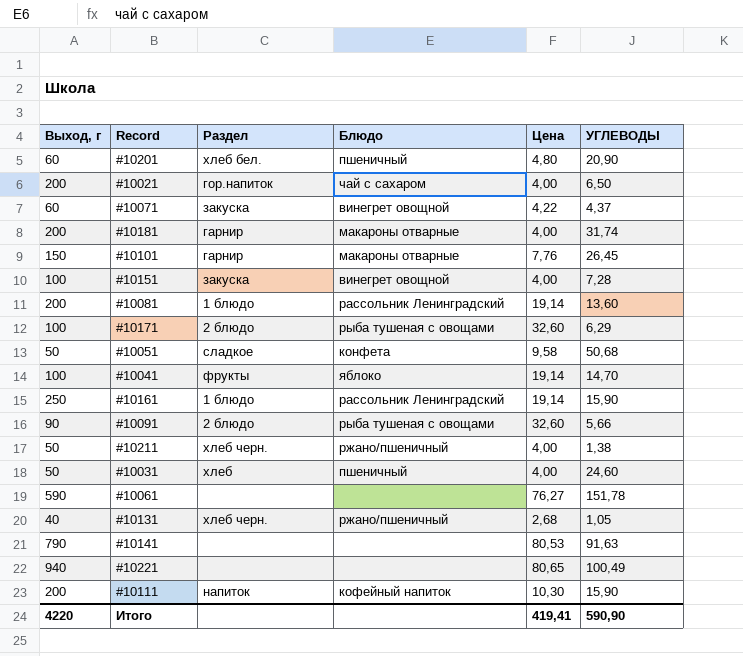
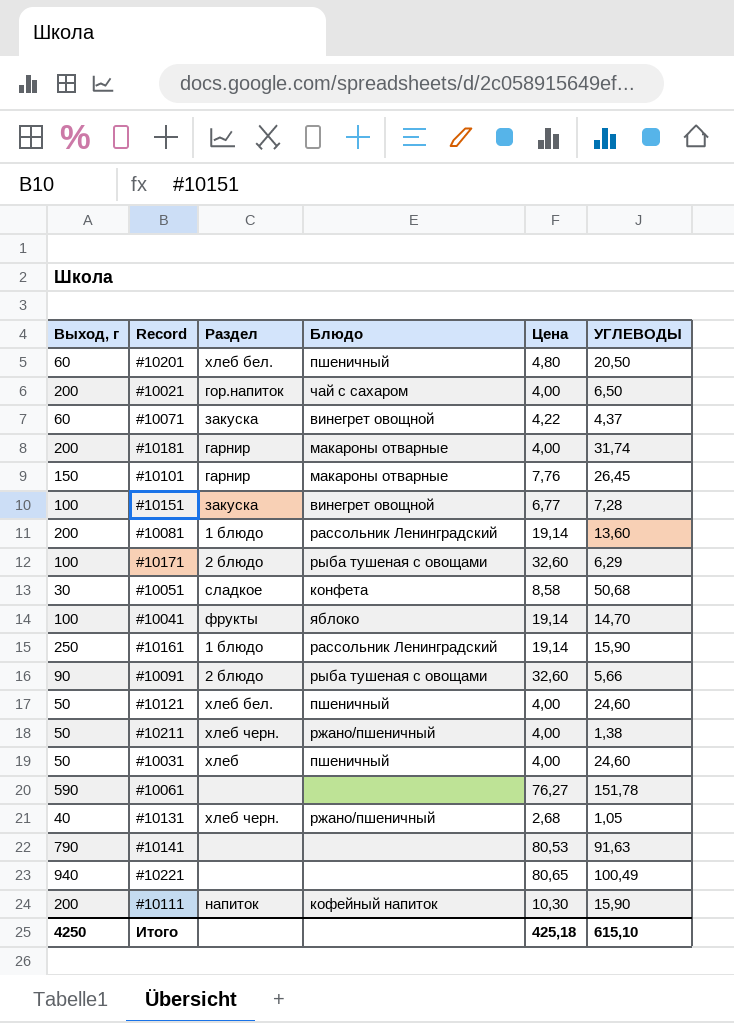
#10201 | УГЛЕВОДЫ: 20,90 -> 20,50
#10151 | Цена: 4,00 -> 6,77
#10051 | Выход, г: 50 -> 30
#10051 | Цена: 9,58 -> 8,58
row #10121: none -> 50 | хлеб бел. | пшеничный | 4,00 | 24,60
Итого | Выход, г: 4220 -> 4250
Итого | Цена: 419,41 -> 425,18
Итого | УГЛЕВОДЫ: 590,90 -> 615,10

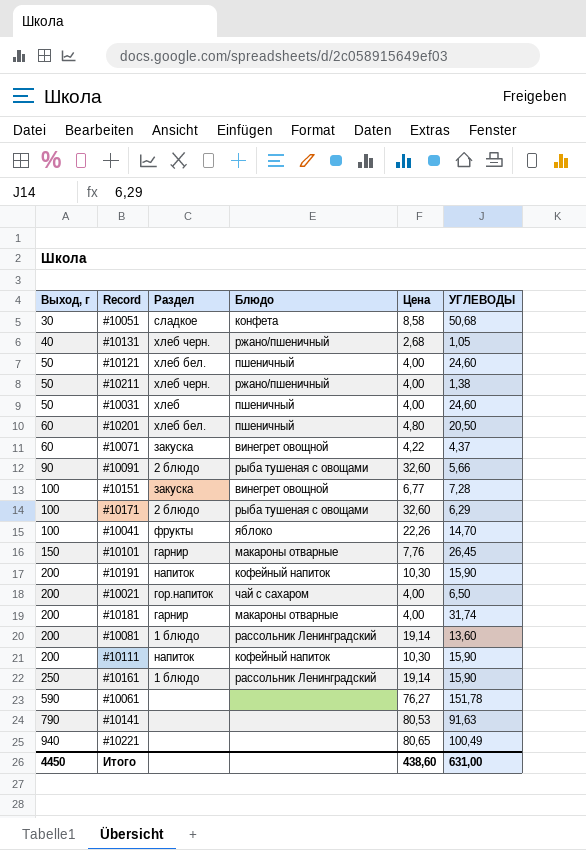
row order: none -> Выход, г ascending
#10041 | Цена: 19,14 -> 22,26
row #10191: none -> 200 | напиток | кофейный напиток | 10,30 | 15,90
Итого | Выход, г: 4250 -> 4450
Итого | Цена: 425,18 -> 438,60
Итого | УГЛЕВОДЫ: 615,10 -> 631,00

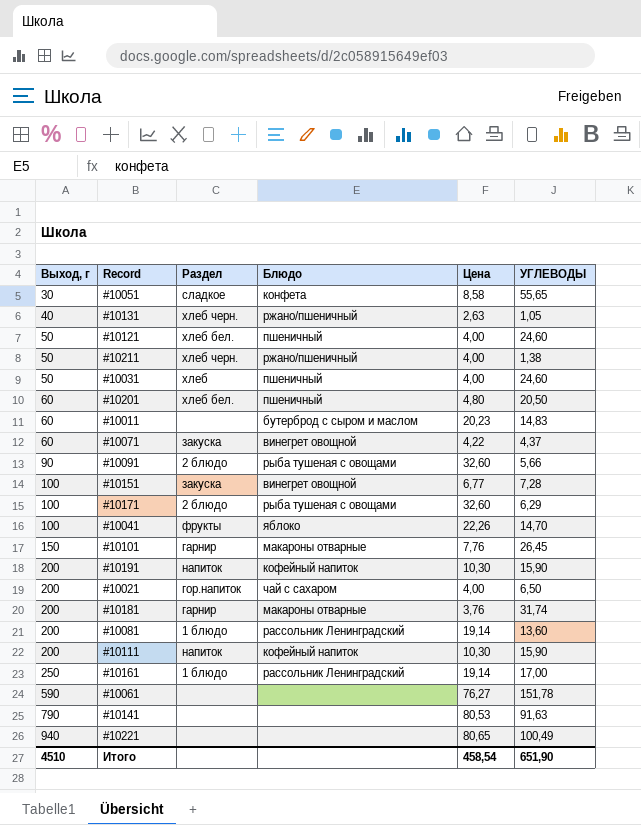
#10051 | УГЛЕВОДЫ: 50,68 -> 55,65
#10131 | Цена: 2,68 -> 2,63
row #10011: none -> 60 | none | бутерброд с сыром и маслом | 20,23 | 14,83
#10181 | Цена: 4,00 -> 3,76
#10161 | УГЛЕВОДЫ: 15,90 -> 17,00
Итого | Выход, г: 4450 -> 4510
Итого | Цена: 438,60 -> 458,54
Итого | УГЛЕВОДЫ: 631,00 -> 651,90

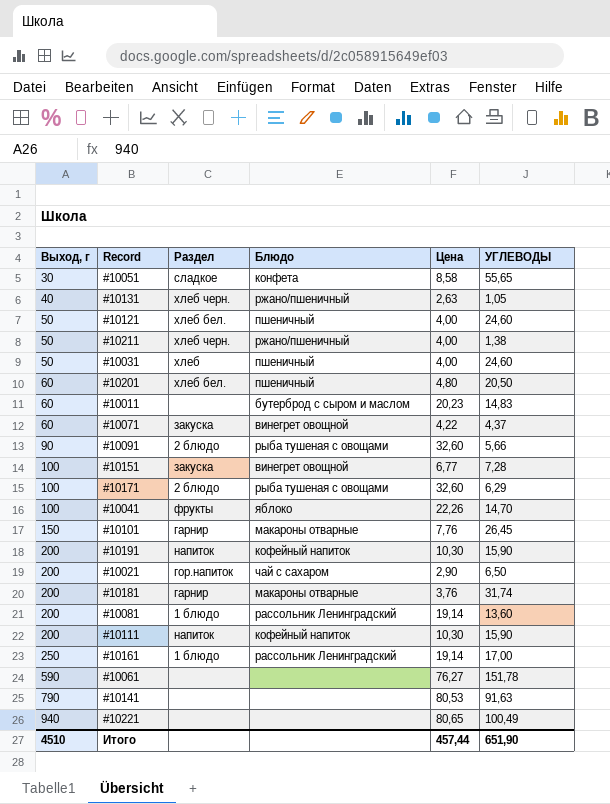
#10021 | Цена: 4,00 -> 2,90
Итого | Цена: 458,54 -> 457,44

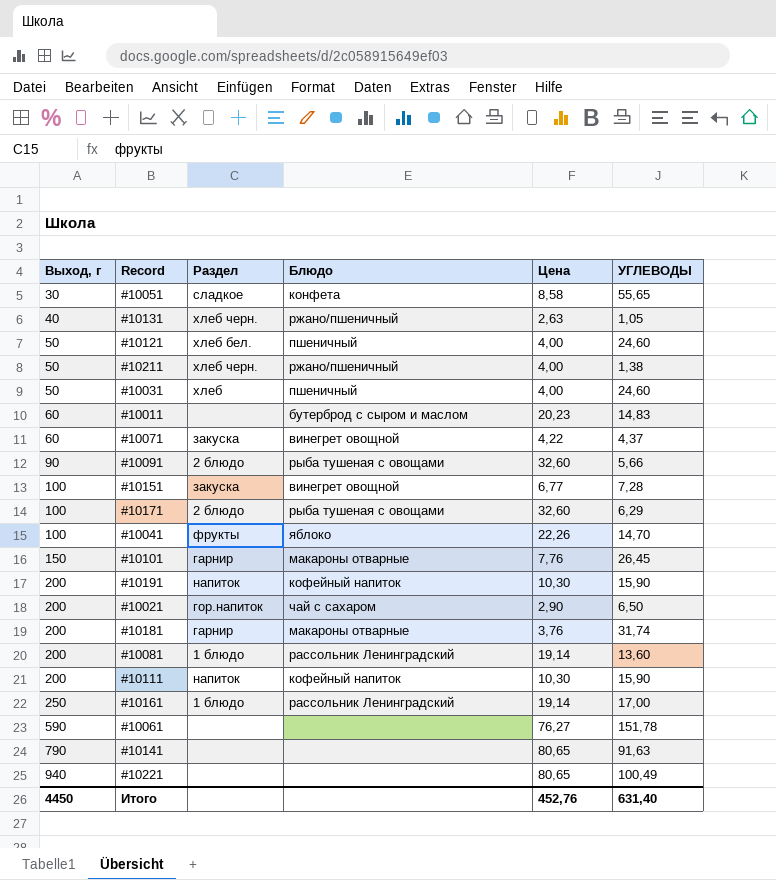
row #10201: 60 | хлеб бел. | пшеничный | 4,80 | 20,50 -> none
#10141 | Цена: 80,53 -> 80,65
Итого | Выход, г: 4510 -> 4450
Итого | Цена: 457,44 -> 452,76
Итого | УГЛЕВОДЫ: 651,90 -> 631,40

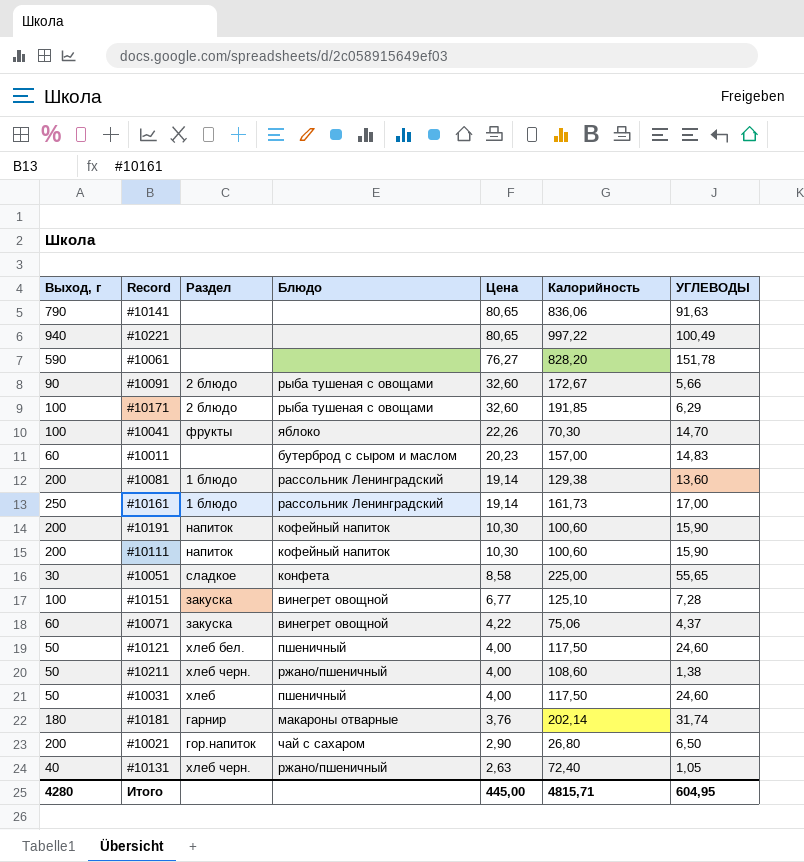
row order: Выход, г ascending -> Цена descending
column Калорийность | position: none -> 6
row #10101: 150 | гарнир | макароны отварные | 7,76 | 26,45 -> none
#10181 | Выход, г: 200 -> 180
Итого | Выход, г: 4450 -> 4280
Итого | Цена: 452,76 -> 445,00
Итого | УГЛЕВОДЫ: 631,40 -> 604,95

